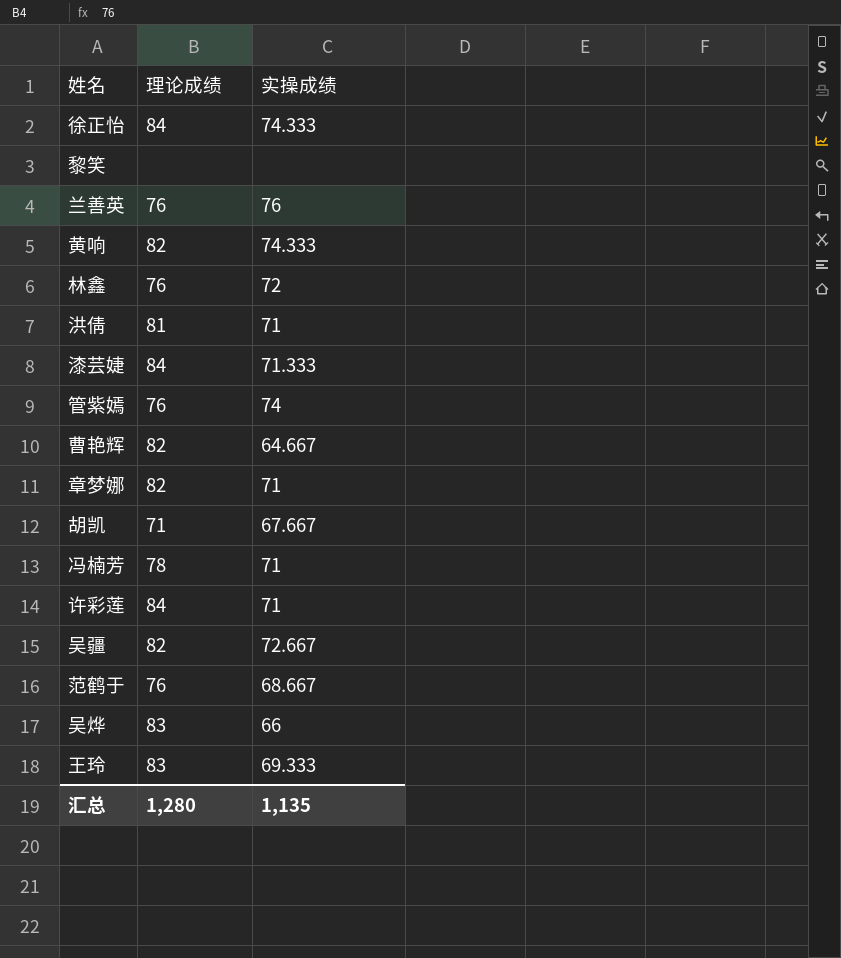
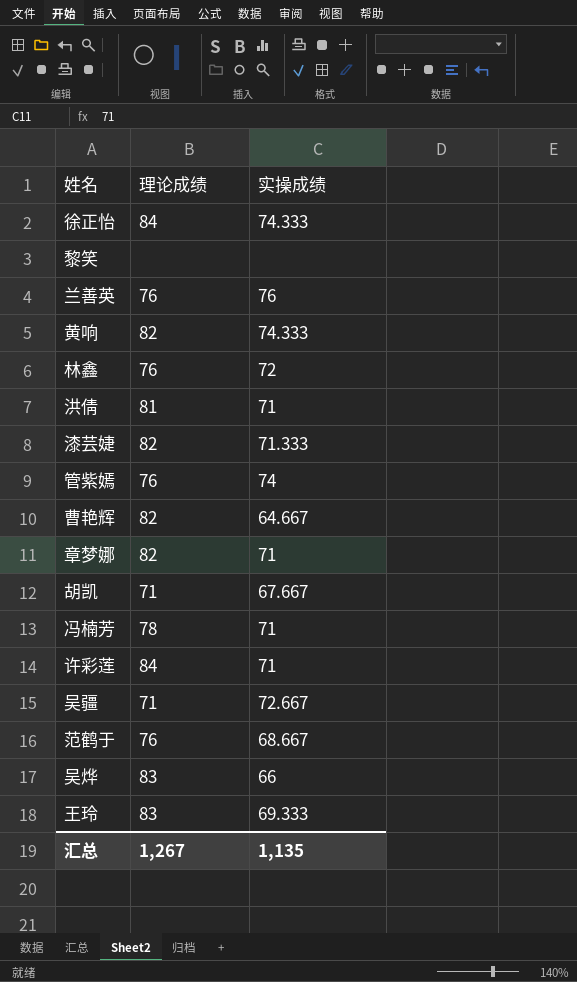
漆芸婕 | 理论成绩: 84 -> 82
吴疆 | 理论成绩: 82 -> 71
汇总 | 理论成绩: 1,280 -> 1,267

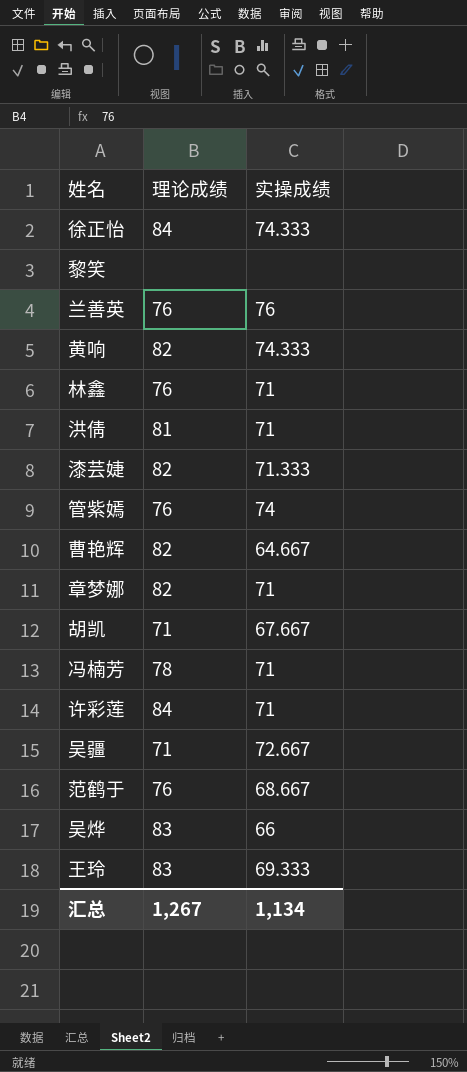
林鑫 | 实操成绩: 72 -> 71
汇总 | 实操成绩: 1,135 -> 1,134

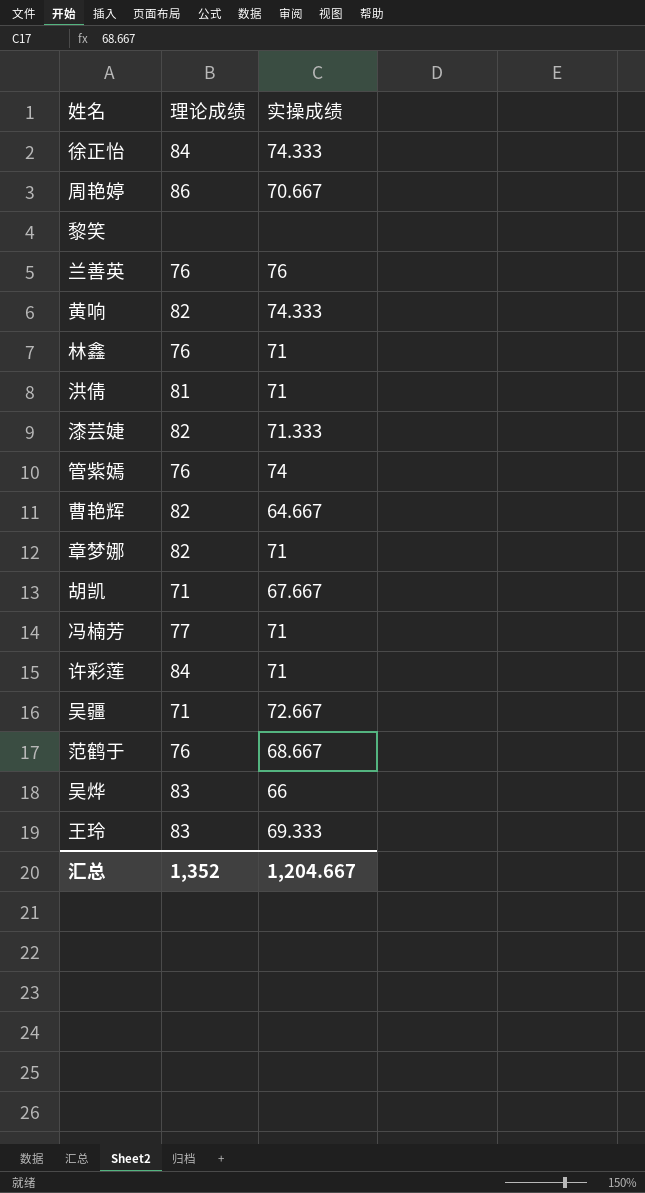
row 周艳婷: none -> 86 | 70.667
冯楠芳 | 理论成绩: 78 -> 77
汇总 | 理论成绩: 1,267 -> 1,352
汇总 | 实操成绩: 1,134 -> 1,204.667

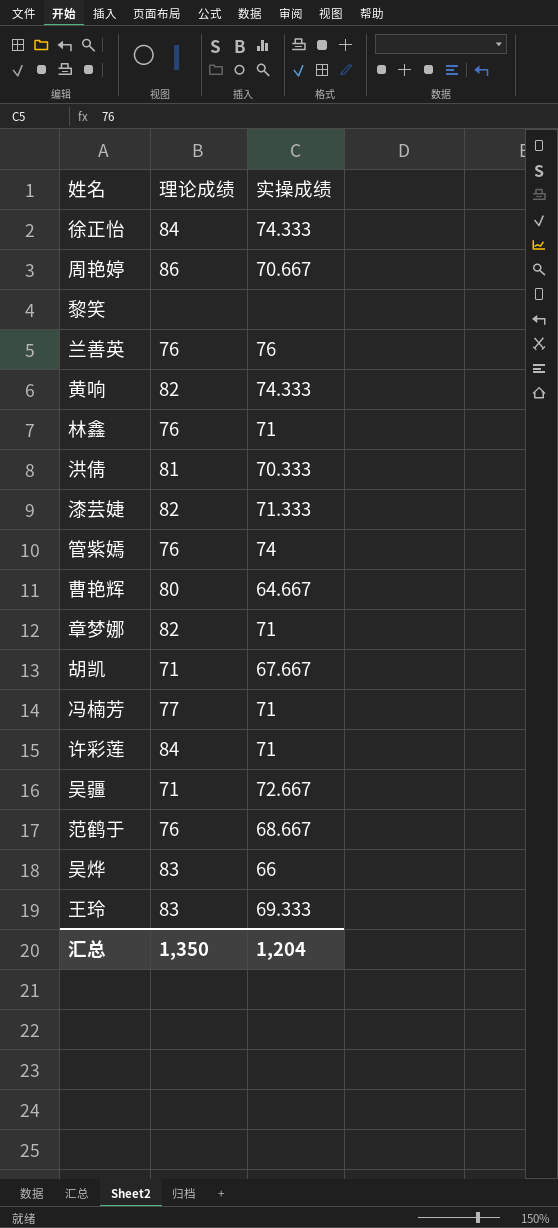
洪倩 | 实操成绩: 71 -> 70.333
曹艳辉 | 理论成绩: 82 -> 80
汇总 | 理论成绩: 1,352 -> 1,350
汇总 | 实操成绩: 1,204.667 -> 1,204

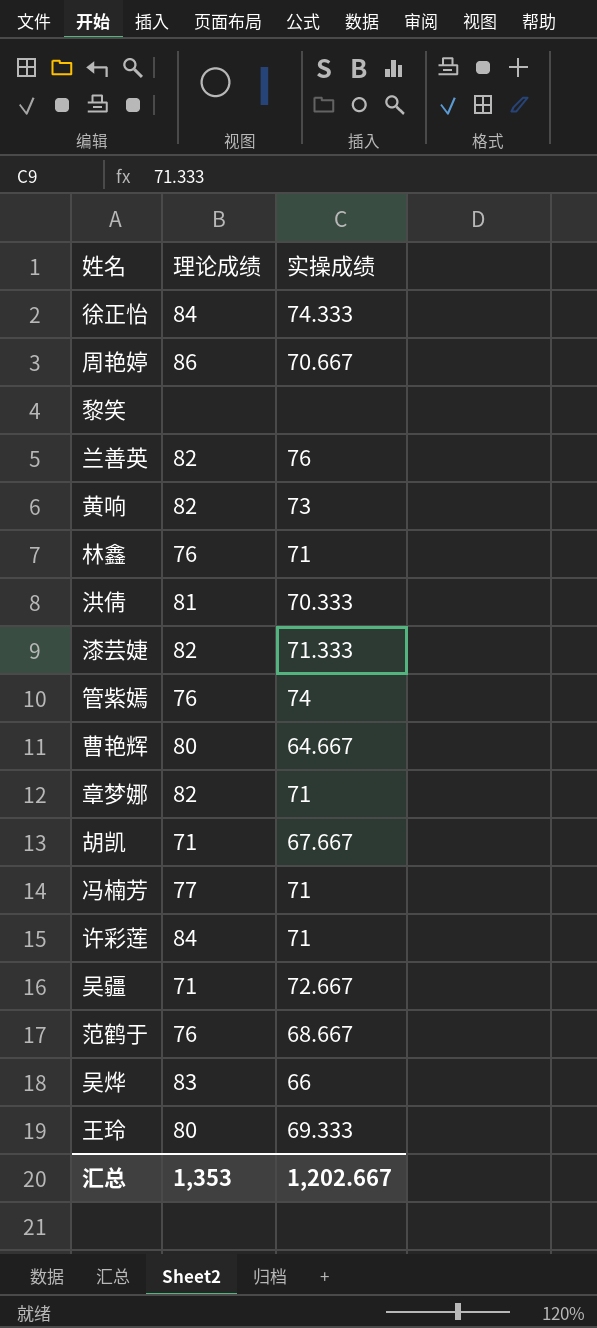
兰善英 | 理论成绩: 76 -> 82
黄响 | 实操成绩: 74.333 -> 73
王玲 | 理论成绩: 83 -> 80
汇总 | 理论成绩: 1,350 -> 1,353
汇总 | 实操成绩: 1,204 -> 1,202.667

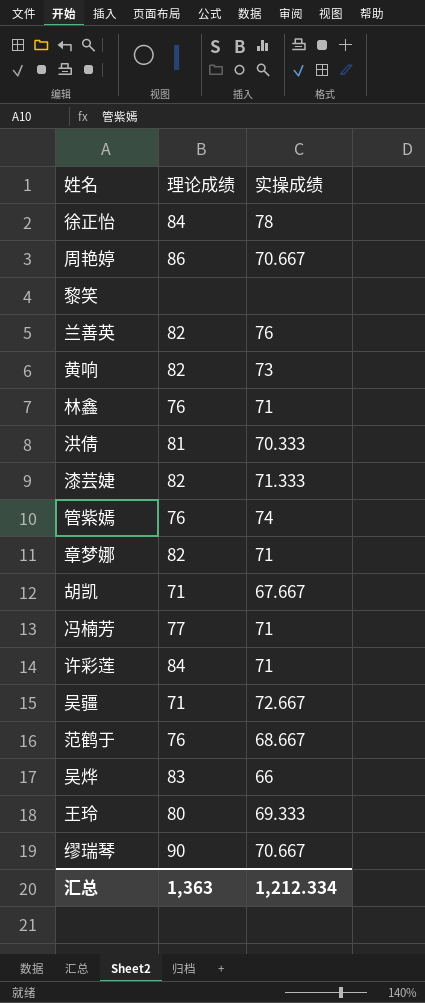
row 曹艳辉: 80 | 64.667 -> none
徐正怡 | 实操成绩: 74.333 -> 78
row 缪瑞琴: none -> 90 | 70.667
汇总 | 理论成绩: 1,353 -> 1,363
汇总 | 实操成绩: 1,202.667 -> 1,212.334

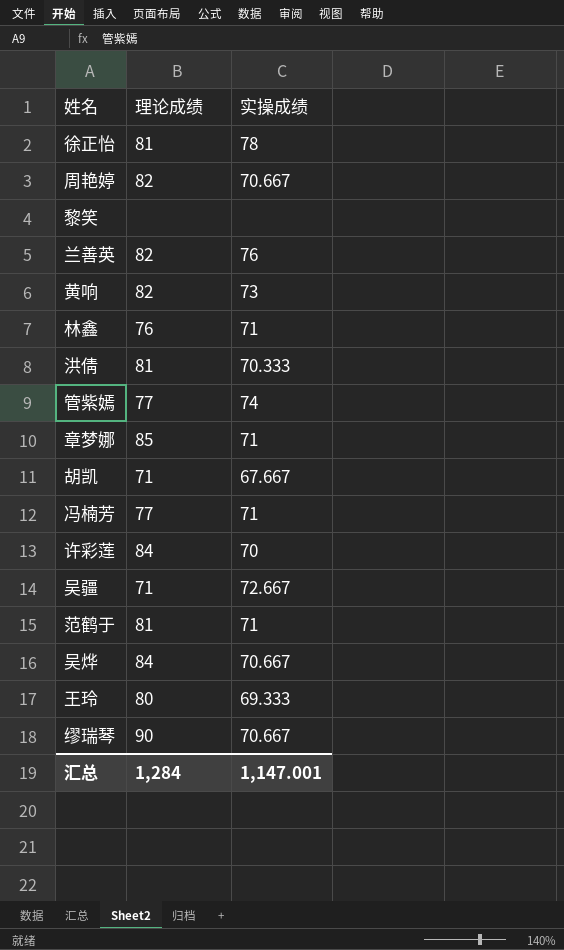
row 漆芸婕: 82 | 71.333 -> none
徐正怡 | 理论成绩: 84 -> 81
周艳婷 | 理论成绩: 86 -> 82
管紫嫣 | 理论成绩: 76 -> 77
章梦娜 | 理论成绩: 82 -> 85
许彩莲 | 实操成绩: 71 -> 70
范鹤于 | 理论成绩: 76 -> 81
范鹤于 | 实操成绩: 68.667 -> 71
吴烨 | 理论成绩: 83 -> 84
吴烨 | 实操成绩: 66 -> 70.667
汇总 | 理论成绩: 1,363 -> 1,284
汇总 | 实操成绩: 1,212.334 -> 1,147.001

